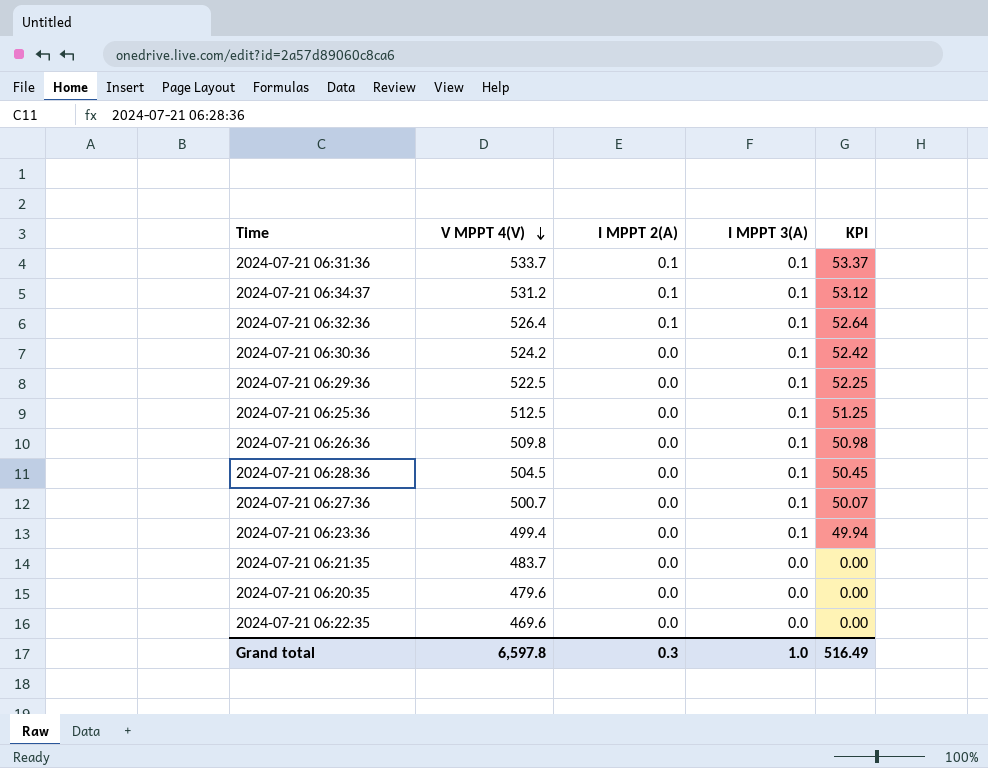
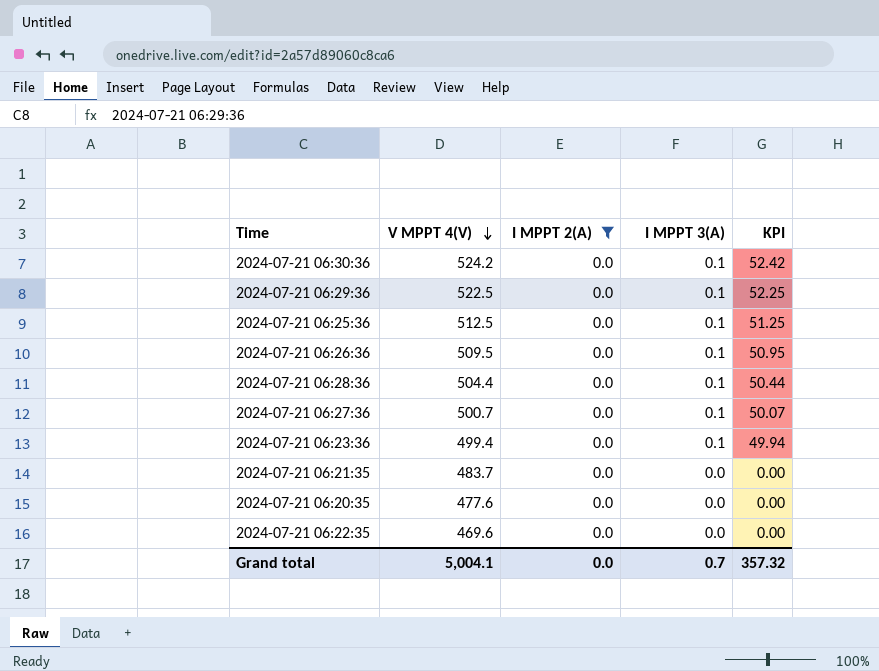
filter: none -> I MPPT 2(A) = 0.0
2024-07-21 06:26:36 | V MPPT 4(V): 509.8 -> 509.5
2024-07-21 06:26:36 | KPI: 50.98 -> 50.95
2024-07-21 06:28:36 | V MPPT 4(V): 504.5 -> 504.4
2024-07-21 06:28:36 | KPI: 50.45 -> 50.44
2024-07-21 06:20:35 | V MPPT 4(V): 479.6 -> 477.6
Grand total | V MPPT 4(V): 6,597.8 -> 5,004.1
Grand total | I MPPT 2(A): 0.3 -> 0.0
Grand total | I MPPT 3(A): 1.0 -> 0.7
Grand total | KPI: 516.49 -> 357.32

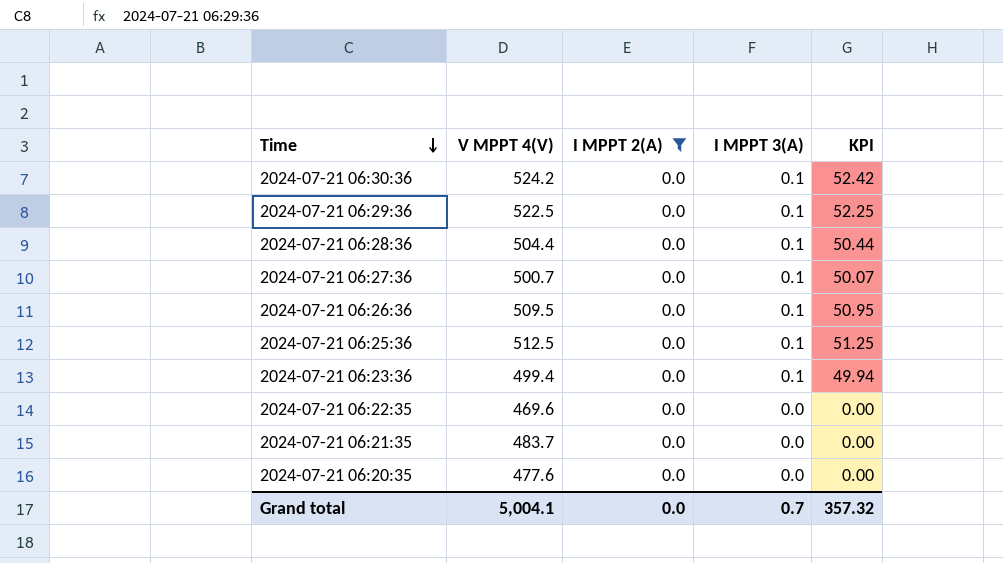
row order: V MPPT 4(V) descending -> Time descending

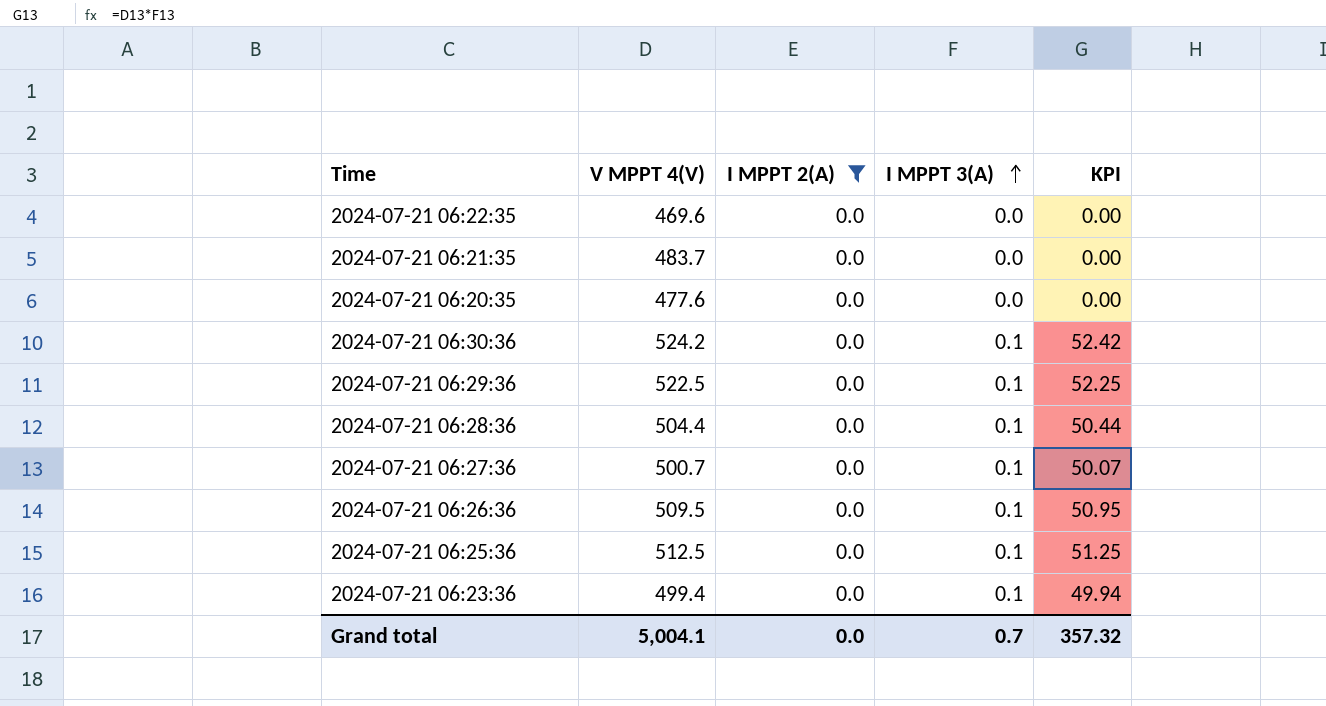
row order: Time descending -> I MPPT 3(A) ascending

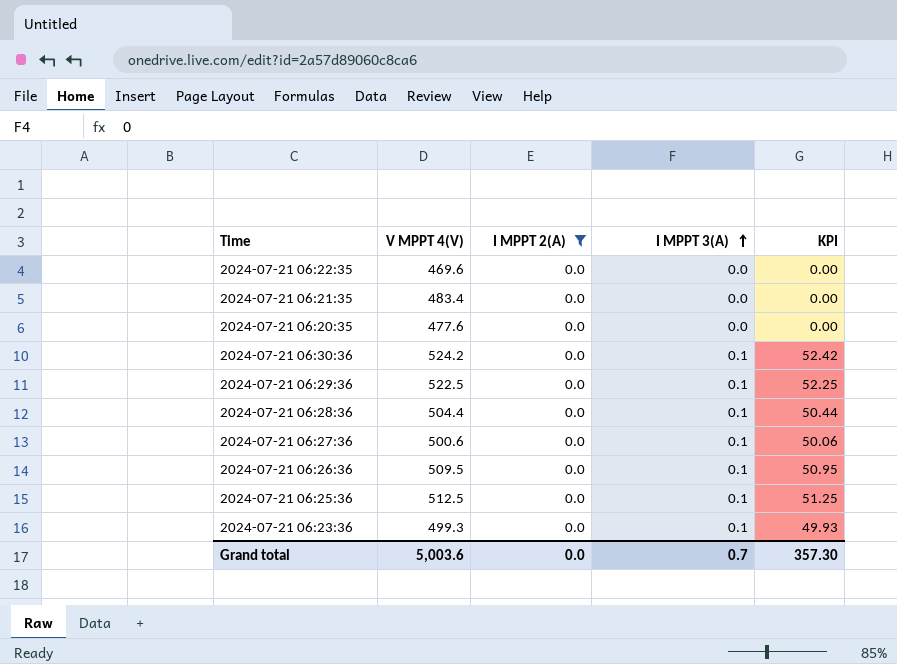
2024-07-21 06:21:35 | V MPPT 4(V): 483.7 -> 483.4
2024-07-21 06:27:36 | V MPPT 4(V): 500.7 -> 500.6
2024-07-21 06:27:36 | KPI: 50.07 -> 50.06
2024-07-21 06:23:36 | V MPPT 4(V): 499.4 -> 499.3
2024-07-21 06:23:36 | KPI: 49.94 -> 49.93
Grand total | V MPPT 4(V): 5,004.1 -> 5,003.6
Grand total | KPI: 357.32 -> 357.30

